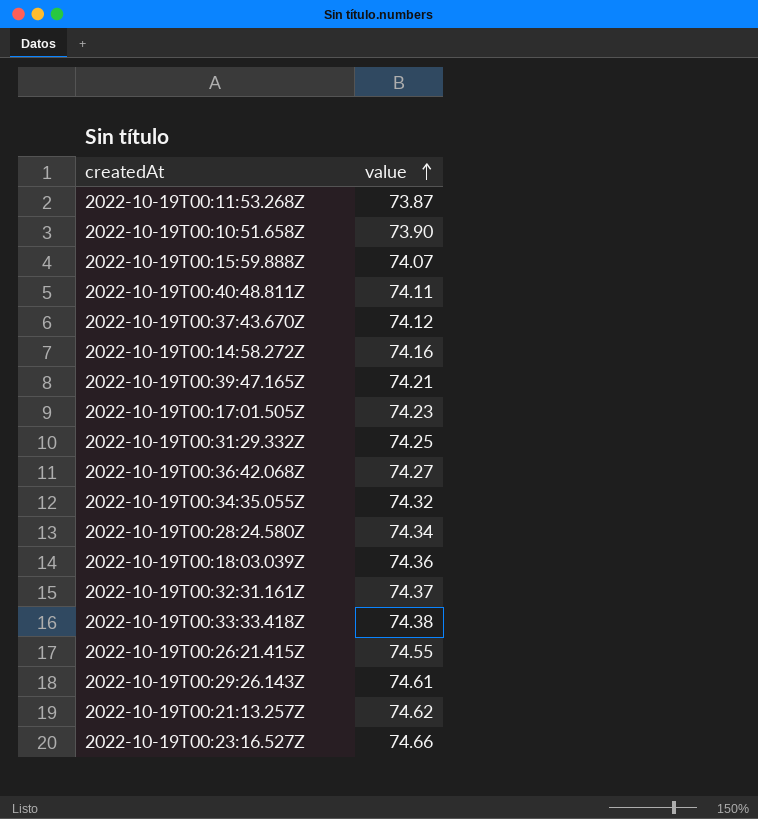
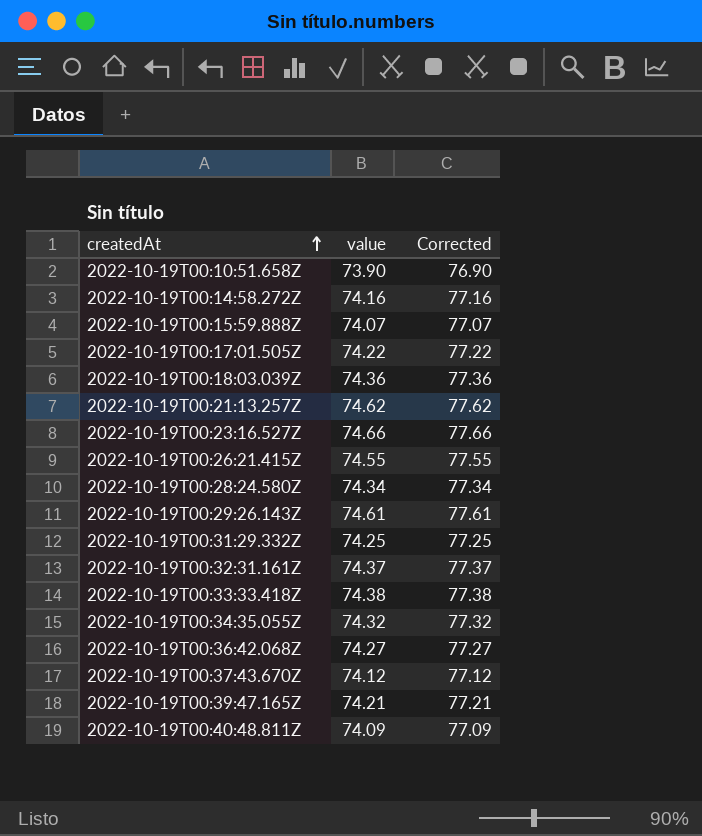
row order: value ascending -> createdAt ascending
column Corrected | formula: none -> [value] + 3
row 2022-10-19T00:11:53.268Z: 73.87 -> none
2022-10-19T00:17:01.505Z | value: 74.23 -> 74.22
2022-10-19T00:40:48.811Z | value: 74.11 -> 74.09

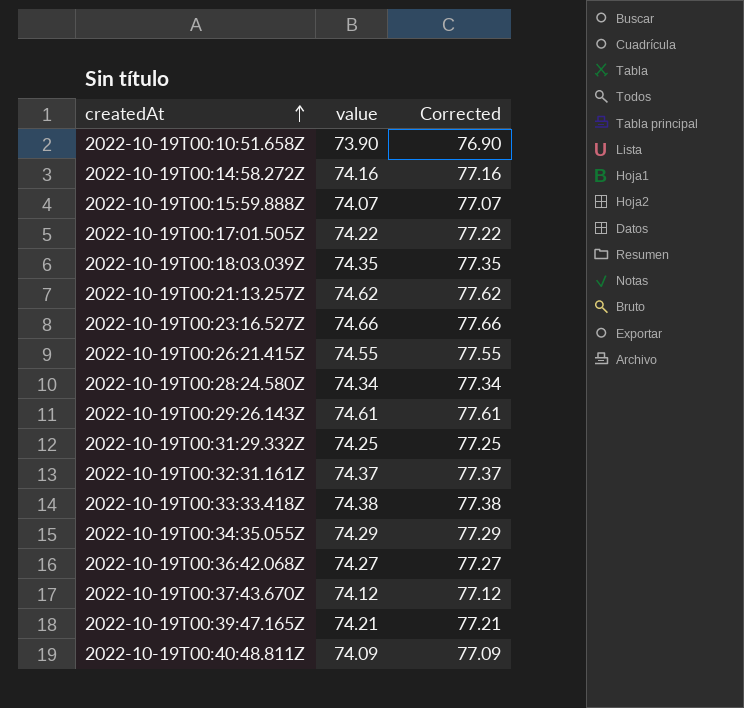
2022-10-19T00:18:03.039Z | value: 74.36 -> 74.35
2022-10-19T00:18:03.039Z | Corrected: 77.36 -> 77.35
2022-10-19T00:34:35.055Z | value: 74.32 -> 74.29
2022-10-19T00:34:35.055Z | Corrected: 77.32 -> 77.29

